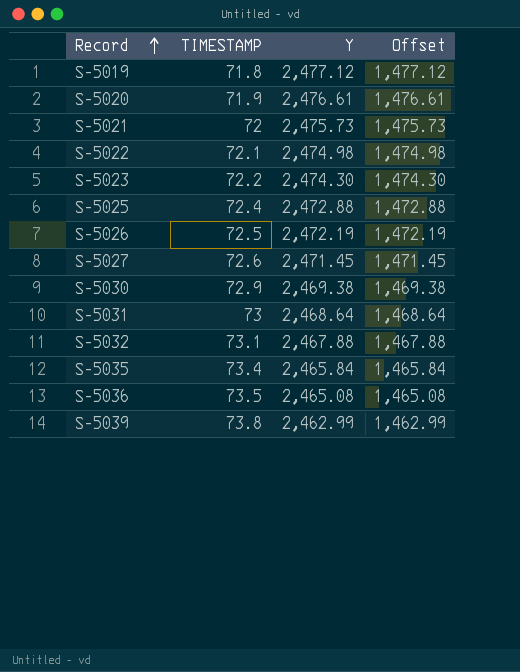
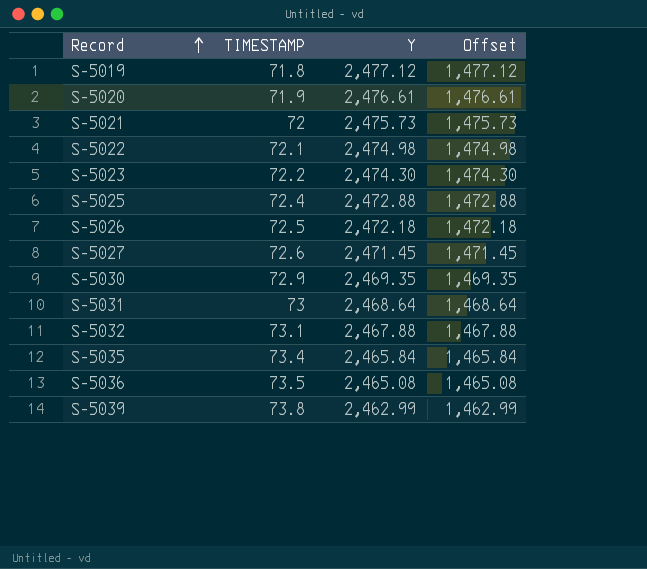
S-5026 | Y: 2,472.19 -> 2,472.18
S-5026 | Offset: 1,472.19 -> 1,472.18
S-5030 | Y: 2,469.38 -> 2,469.35
S-5030 | Offset: 1,469.38 -> 1,469.35

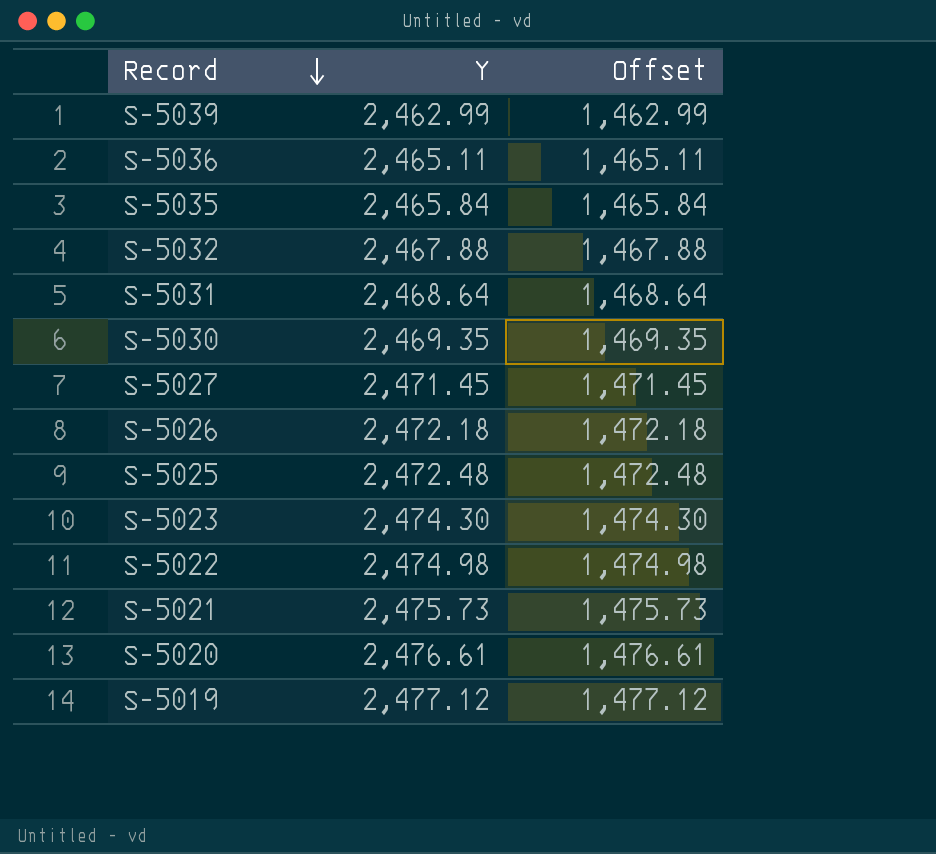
row order: Record ascending -> Record descending
column TIMESTAMP | position: 2 -> none
S-5036 | Y: 2,465.08 -> 2,465.11
S-5036 | Offset: 1,465.08 -> 1,465.11
S-5025 | Y: 2,472.88 -> 2,472.48
S-5025 | Offset: 1,472.88 -> 1,472.48

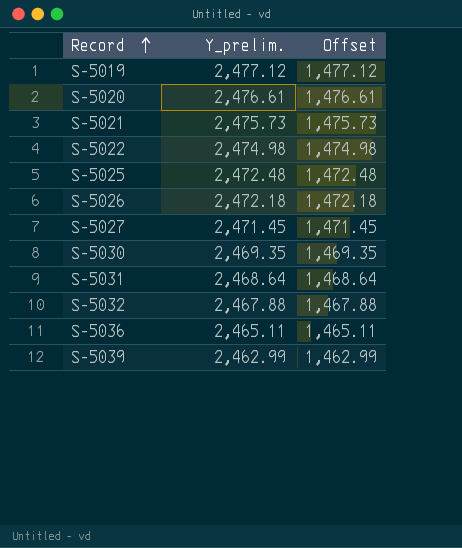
row order: Record descending -> Record ascending
column name: Y -> Y_prelim.
row S-5035: 2,465.84 | 1,465.84 -> none
row S-5023: 2,474.30 | 1,474.30 -> none

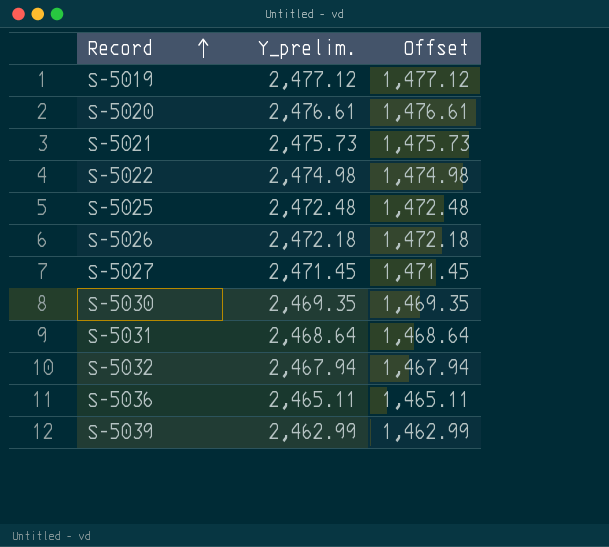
S-5032 | Y_prelim.: 2,467.88 -> 2,467.94
S-5032 | Offset: 1,467.88 -> 1,467.94

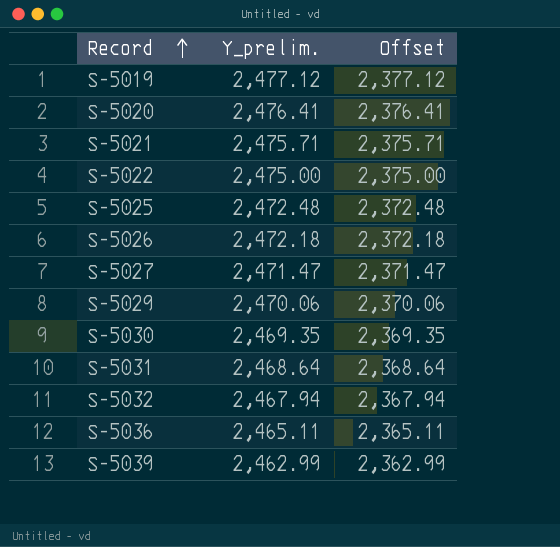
column Offset | formula: [Y_prelim.] - 1000 -> [Y_prelim.] - 100
S-5020 | Y_prelim.: 2,476.61 -> 2,476.41
S-5021 | Y_prelim.: 2,475.73 -> 2,475.71
S-5022 | Y_prelim.: 2,474.98 -> 2,475.00
S-5027 | Y_prelim.: 2,471.45 -> 2,471.47
row S-5029: none -> 2,470.06 | 2,370.06

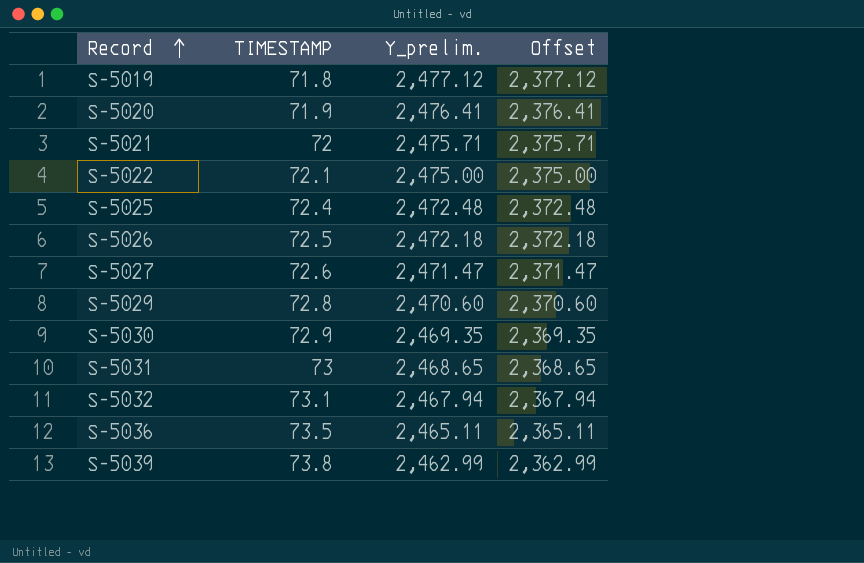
column TIMESTAMP | position: none -> 2
S-5029 | Y_prelim.: 2,470.06 -> 2,470.60
S-5029 | Offset: 2,370.06 -> 2,370.60
S-5031 | Y_prelim.: 2,468.64 -> 2,468.65
S-5031 | Offset: 2,368.64 -> 2,368.65

